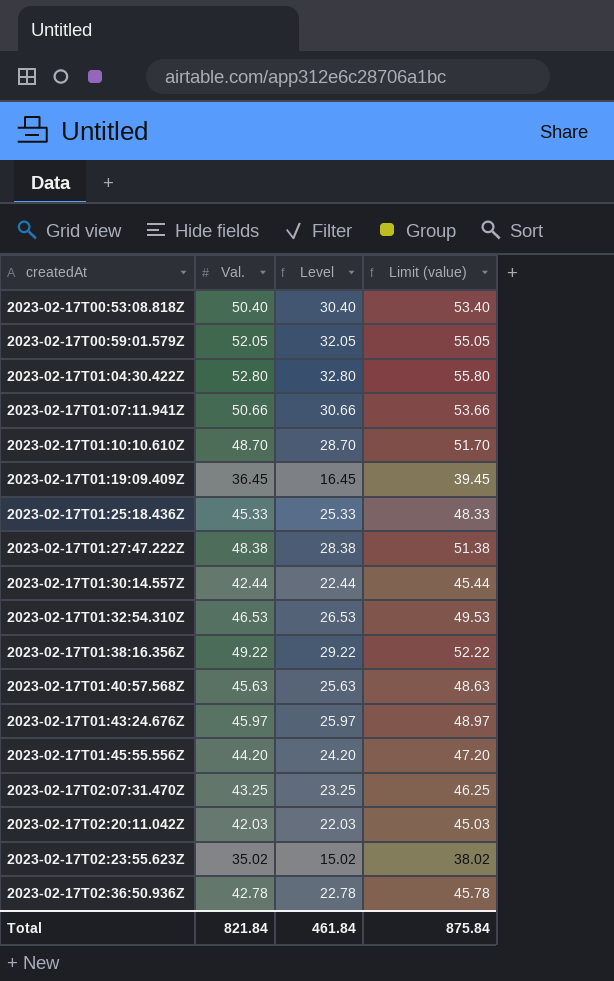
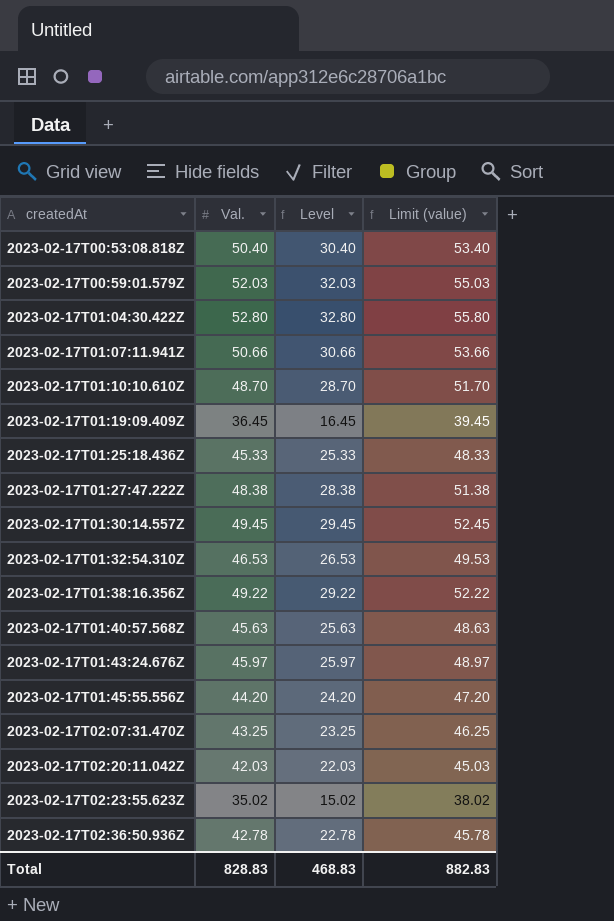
2023-02-17T00:59:01.579Z | Val.: 52.05 -> 52.03
2023-02-17T00:59:01.579Z | Level: 32.05 -> 32.03
2023-02-17T00:59:01.579Z | Limit (value): 55.05 -> 55.03
2023-02-17T01:30:14.557Z | Val.: 42.44 -> 49.45
2023-02-17T01:30:14.557Z | Level: 22.44 -> 29.45
2023-02-17T01:30:14.557Z | Limit (value): 45.44 -> 52.45
Total | Val.: 821.84 -> 828.83
Total | Level: 461.84 -> 468.83
Total | Limit (value): 875.84 -> 882.83

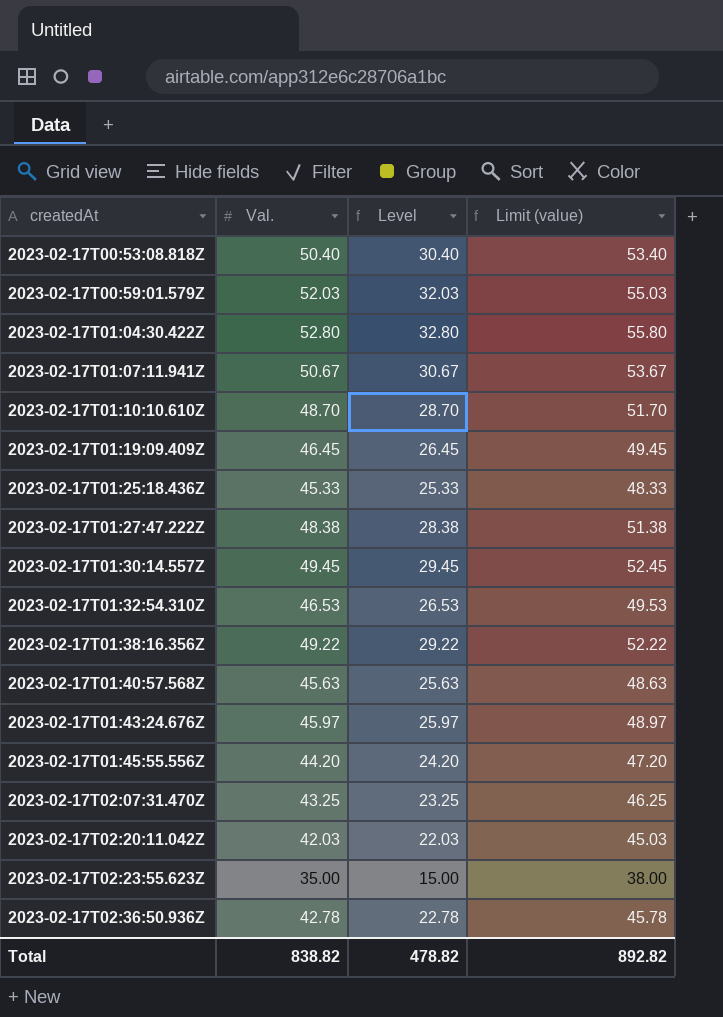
2023-02-17T01:07:11.941Z | Val.: 50.66 -> 50.67
2023-02-17T01:07:11.941Z | Level: 30.66 -> 30.67
2023-02-17T01:07:11.941Z | Limit (value): 53.66 -> 53.67
2023-02-17T01:19:09.409Z | Val.: 36.45 -> 46.45
2023-02-17T01:19:09.409Z | Level: 16.45 -> 26.45
2023-02-17T01:19:09.409Z | Limit (value): 39.45 -> 49.45
2023-02-17T02:23:55.623Z | Val.: 35.02 -> 35.00
2023-02-17T02:23:55.623Z | Level: 15.02 -> 15.00
2023-02-17T02:23:55.623Z | Limit (value): 38.02 -> 38.00
Total | Val.: 828.83 -> 838.82
Total | Level: 468.83 -> 478.82
Total | Limit (value): 882.83 -> 892.82

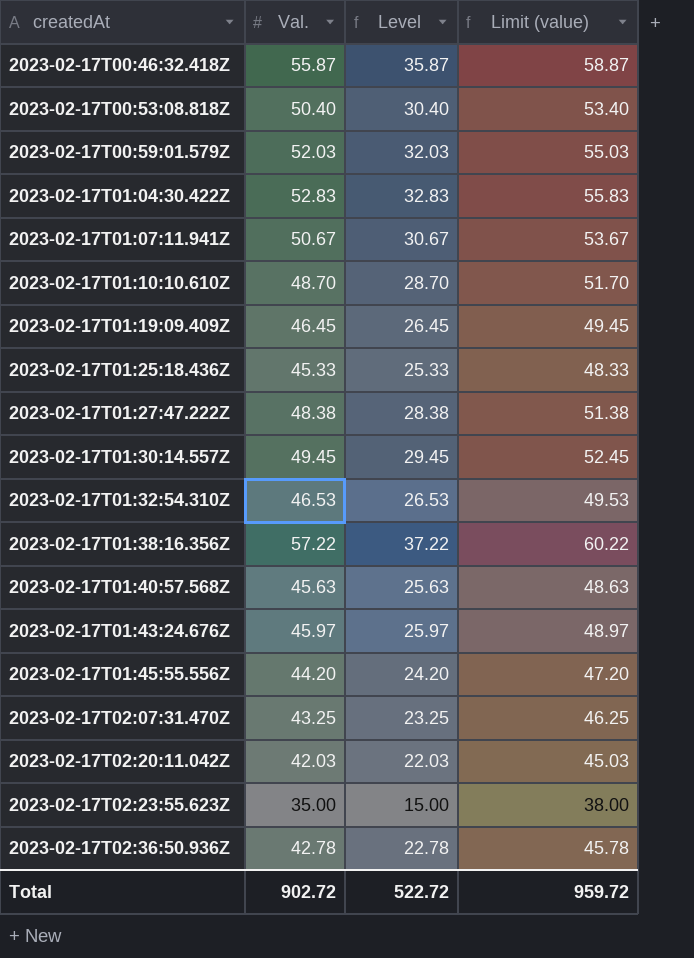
row 2023-02-17T00:46:32.418Z: none -> 55.87 | 35.87 | 58.87
2023-02-17T01:04:30.422Z | Val.: 52.80 -> 52.83
2023-02-17T01:04:30.422Z | Level: 32.80 -> 32.83
2023-02-17T01:04:30.422Z | Limit (value): 55.80 -> 55.83
2023-02-17T01:38:16.356Z | Val.: 49.22 -> 57.22
2023-02-17T01:38:16.356Z | Level: 29.22 -> 37.22
2023-02-17T01:38:16.356Z | Limit (value): 52.22 -> 60.22
Total | Val.: 838.82 -> 902.72
Total | Level: 478.82 -> 522.72
Total | Limit (value): 892.82 -> 959.72

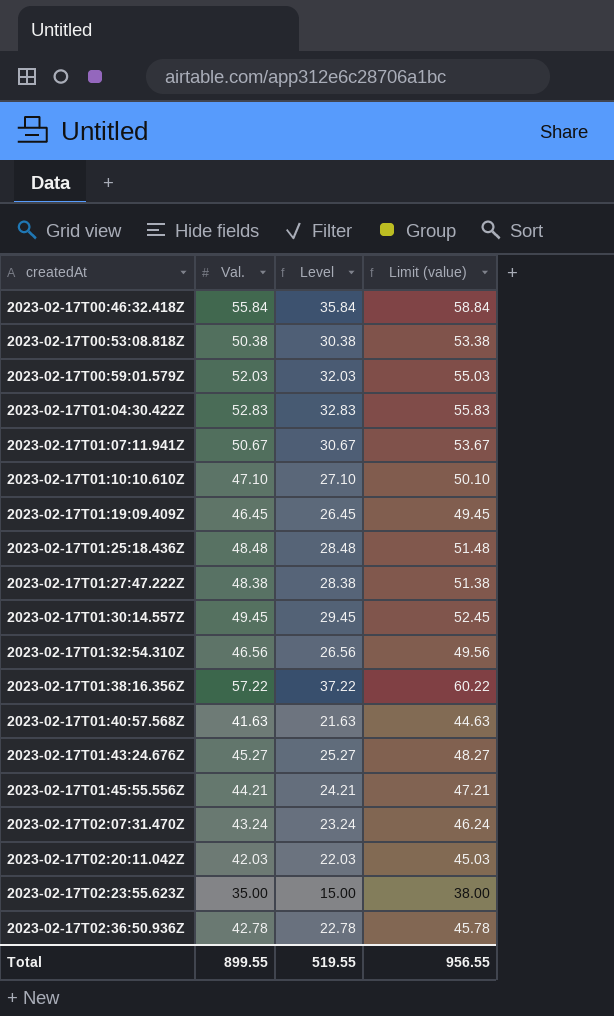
2023-02-17T00:46:32.418Z | Val.: 55.87 -> 55.84
2023-02-17T00:46:32.418Z | Level: 35.87 -> 35.84
2023-02-17T00:46:32.418Z | Limit (value): 58.87 -> 58.84
2023-02-17T00:53:08.818Z | Val.: 50.40 -> 50.38
2023-02-17T00:53:08.818Z | Level: 30.40 -> 30.38
2023-02-17T00:53:08.818Z | Limit (value): 53.40 -> 53.38
2023-02-17T01:10:10.610Z | Val.: 48.70 -> 47.10
2023-02-17T01:10:10.610Z | Level: 28.70 -> 27.10
2023-02-17T01:10:10.610Z | Limit (value): 51.70 -> 50.10
2023-02-17T01:25:18.436Z | Val.: 45.33 -> 48.48
2023-02-17T01:25:18.436Z | Level: 25.33 -> 28.48
2023-02-17T01:25:18.436Z | Limit (value): 48.33 -> 51.48
2023-02-17T01:32:54.310Z | Val.: 46.53 -> 46.56
2023-02-17T01:32:54.310Z | Level: 26.53 -> 26.56
2023-02-17T01:32:54.310Z | Limit (value): 49.53 -> 49.56
2023-02-17T01:40:57.568Z | Val.: 45.63 -> 41.63
2023-02-17T01:40:57.568Z | Level: 25.63 -> 21.63
2023-02-17T01:40:57.568Z | Limit (value): 48.63 -> 44.63
2023-02-17T01:43:24.676Z | Val.: 45.97 -> 45.27
2023-02-17T01:43:24.676Z | Level: 25.97 -> 25.27
2023-02-17T01:43:24.676Z | Limit (value): 48.97 -> 48.27
2023-02-17T01:45:55.556Z | Val.: 44.20 -> 44.21
2023-02-17T01:45:55.556Z | Level: 24.20 -> 24.21
2023-02-17T01:45:55.556Z | Limit (value): 47.20 -> 47.21
2023-02-17T02:07:31.470Z | Val.: 43.25 -> 43.24
2023-02-17T02:07:31.470Z | Level: 23.25 -> 23.24
2023-02-17T02:07:31.470Z | Limit (value): 46.25 -> 46.24
Total | Val.: 902.72 -> 899.55
Total | Level: 522.72 -> 519.55
Total | Limit (value): 959.72 -> 956.55

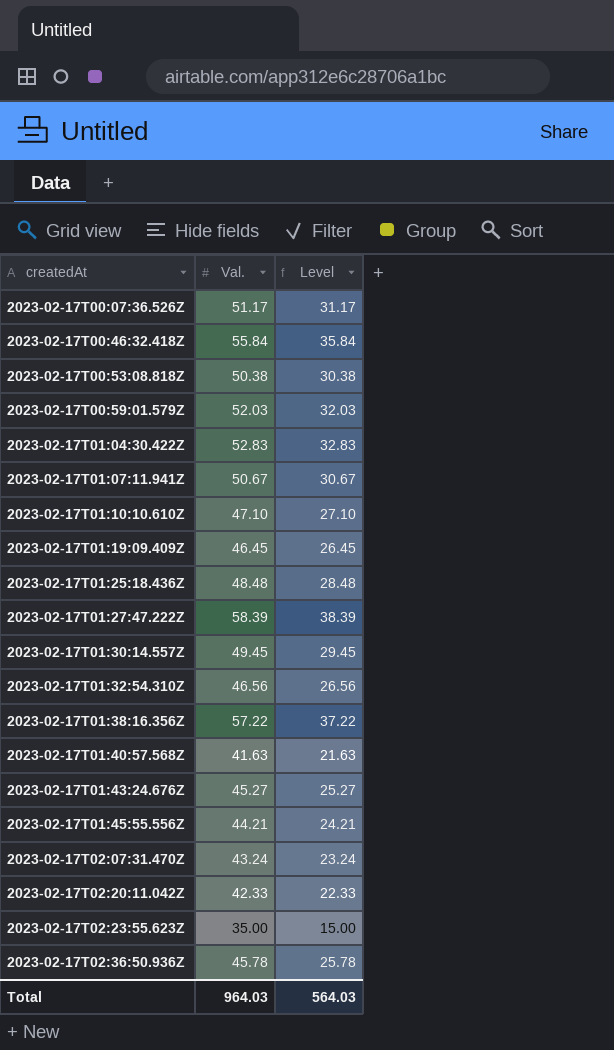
column Limit (value) | formula: [Val.] + 3 -> none
row 2023-02-17T00:07:36.526Z: none -> 51.17 | 31.17
2023-02-17T01:27:47.222Z | Val.: 48.38 -> 58.39
2023-02-17T01:27:47.222Z | Level: 28.38 -> 38.39
2023-02-17T02:20:11.042Z | Val.: 42.03 -> 42.33
2023-02-17T02:20:11.042Z | Level: 22.03 -> 22.33
2023-02-17T02:36:50.936Z | Val.: 42.78 -> 45.78
2023-02-17T02:36:50.936Z | Level: 22.78 -> 25.78
Total | Val.: 899.55 -> 964.03
Total | Level: 519.55 -> 564.03

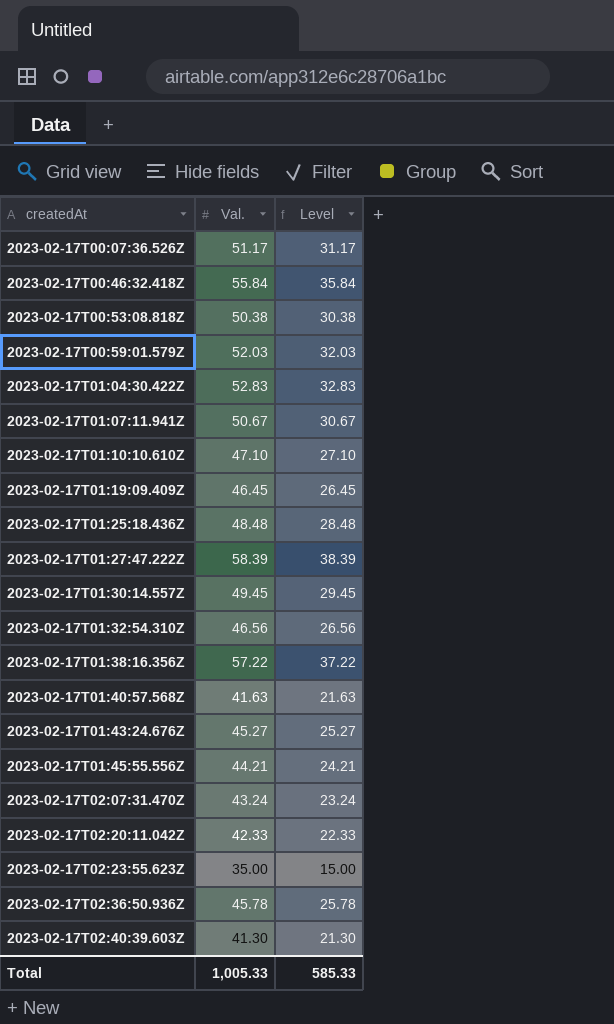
row 2023-02-17T02:40:39.603Z: none -> 41.30 | 21.30
Total | Val.: 964.03 -> 1,005.33
Total | Level: 564.03 -> 585.33

